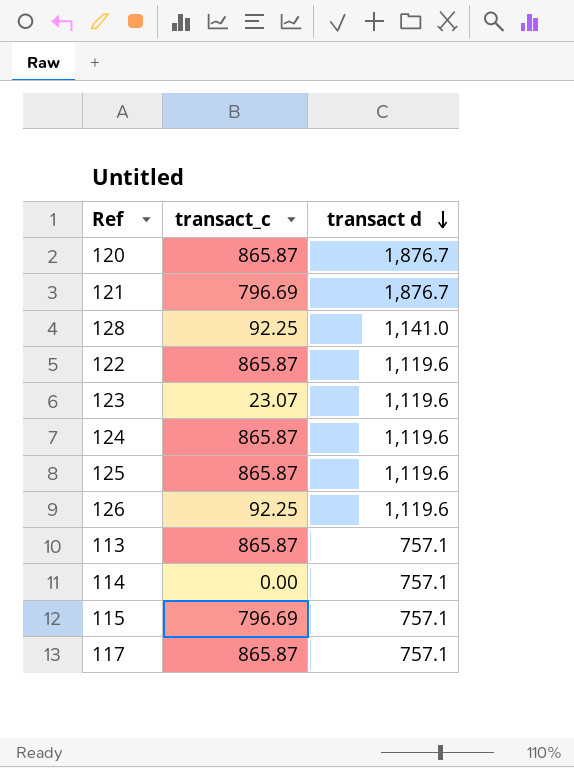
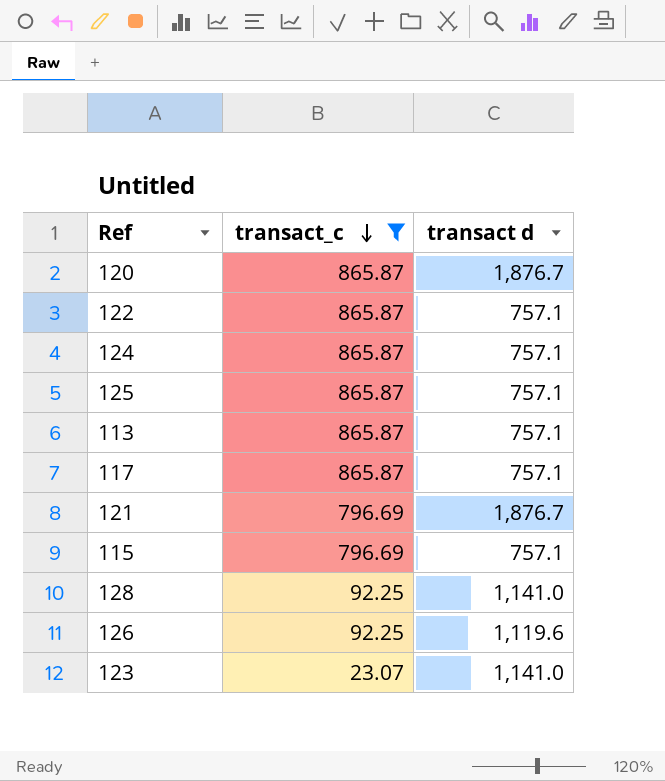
filter: none -> transact_c != 0.00
row order: transact d descending -> transact_c descending
122 | transact d: 1,119.6 -> 757.1
124 | transact d: 1,119.6 -> 757.1
125 | transact d: 1,119.6 -> 757.1
123 | transact d: 1,119.6 -> 1,141.0

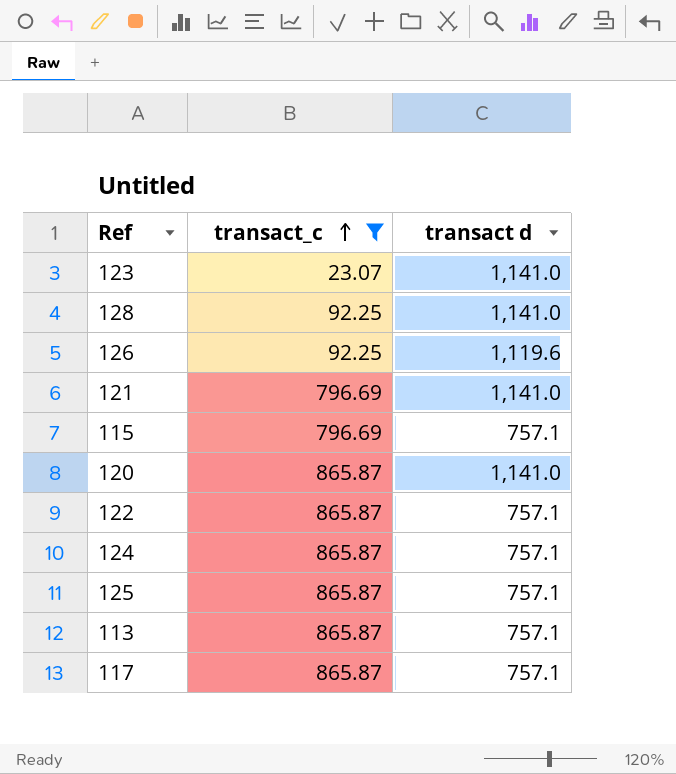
row order: transact_c descending -> transact_c ascending
121 | transact d: 1,876.7 -> 1,141.0
120 | transact d: 1,876.7 -> 1,141.0

